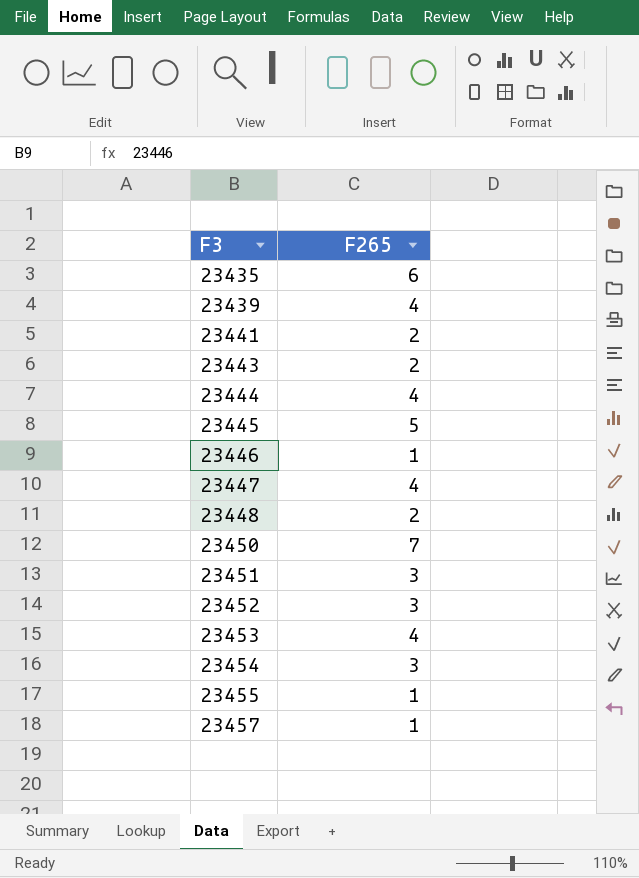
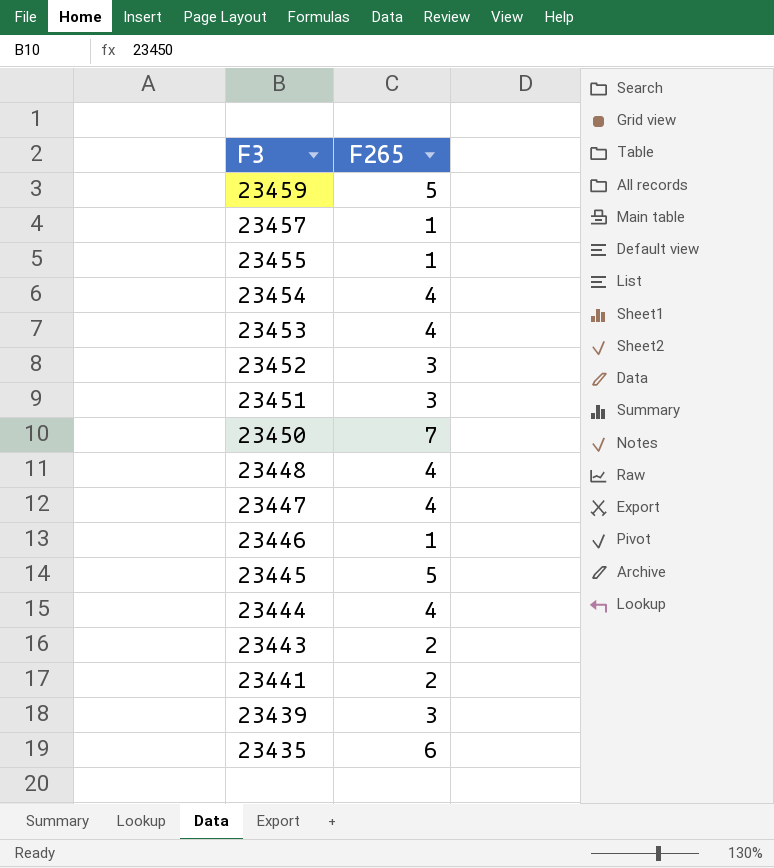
row order: F3 ascending -> F3 descending
row 23459: none -> 5
23454 | F265: 3 -> 4
23448 | F265: 2 -> 4
23439 | F265: 4 -> 3

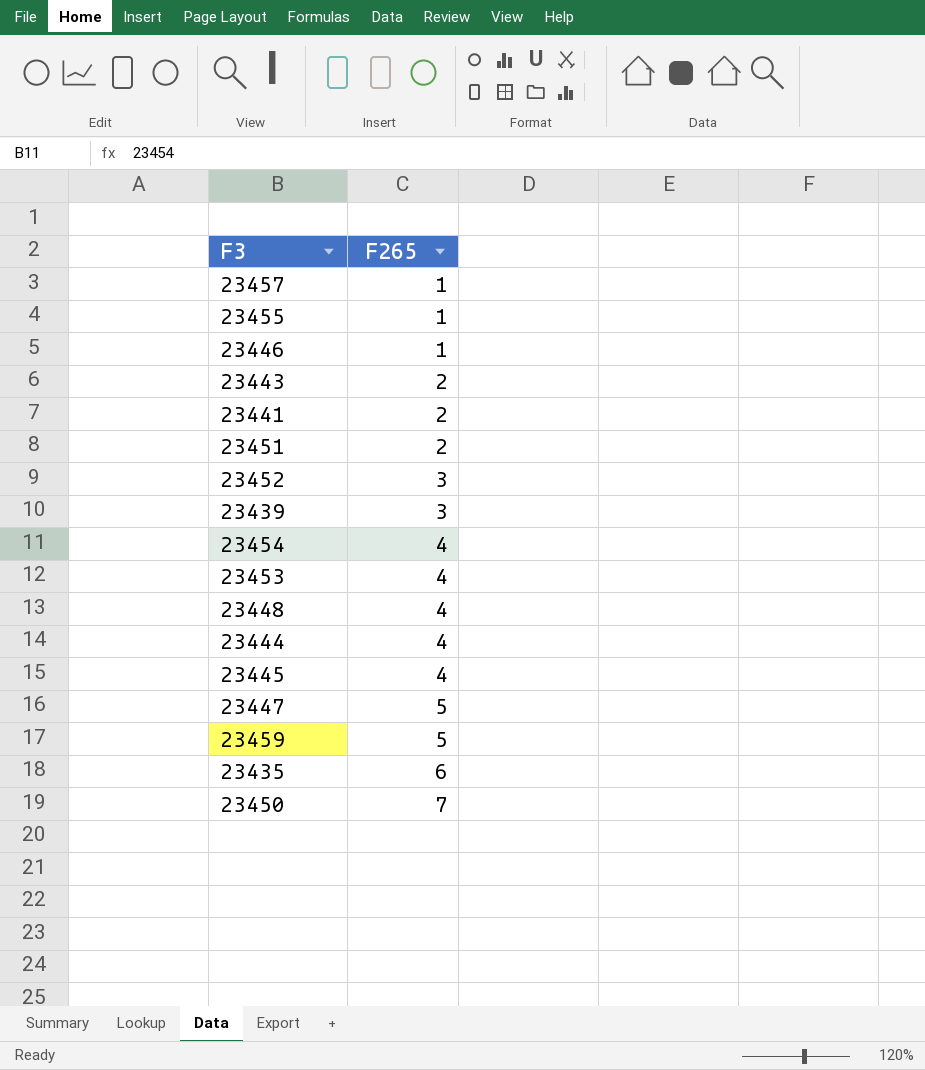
row order: F3 descending -> F265 ascending
23451 | F265: 3 -> 2
23445 | F265: 5 -> 4
23447 | F265: 4 -> 5

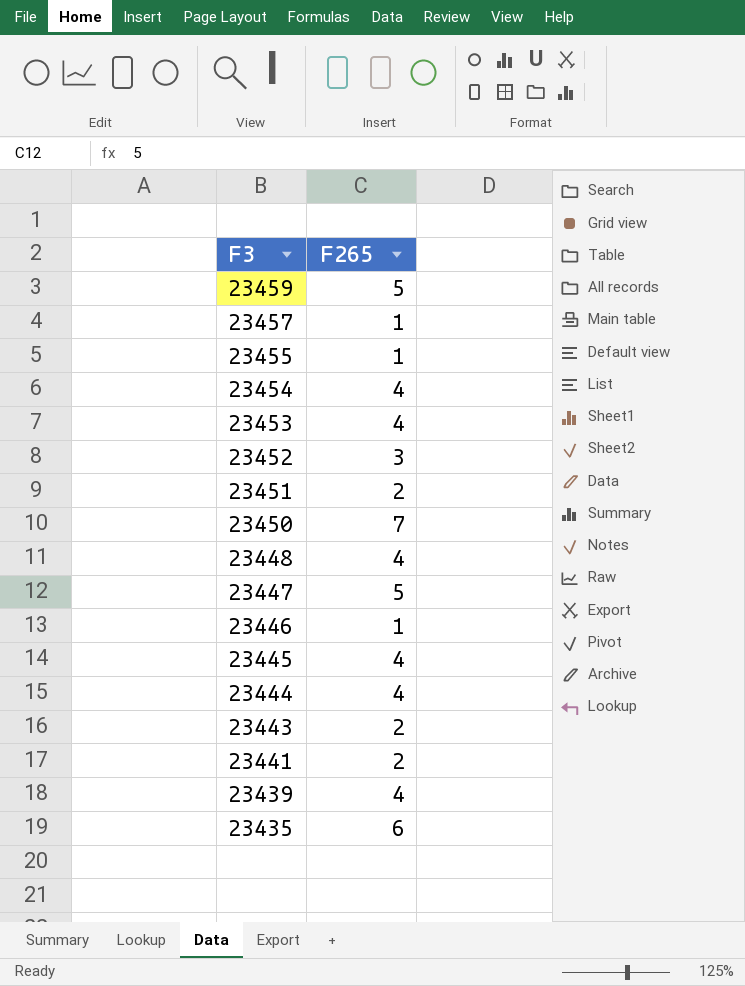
row order: F265 ascending -> F3 descending
23439 | F265: 3 -> 4

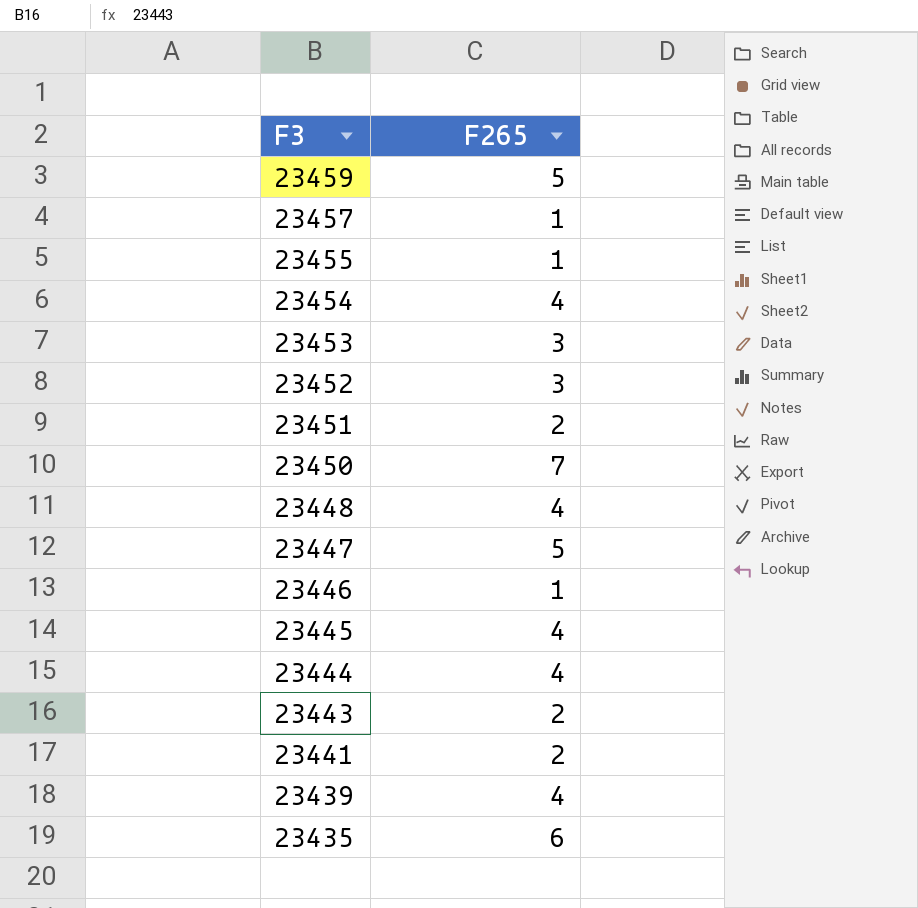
23453 | F265: 4 -> 3

